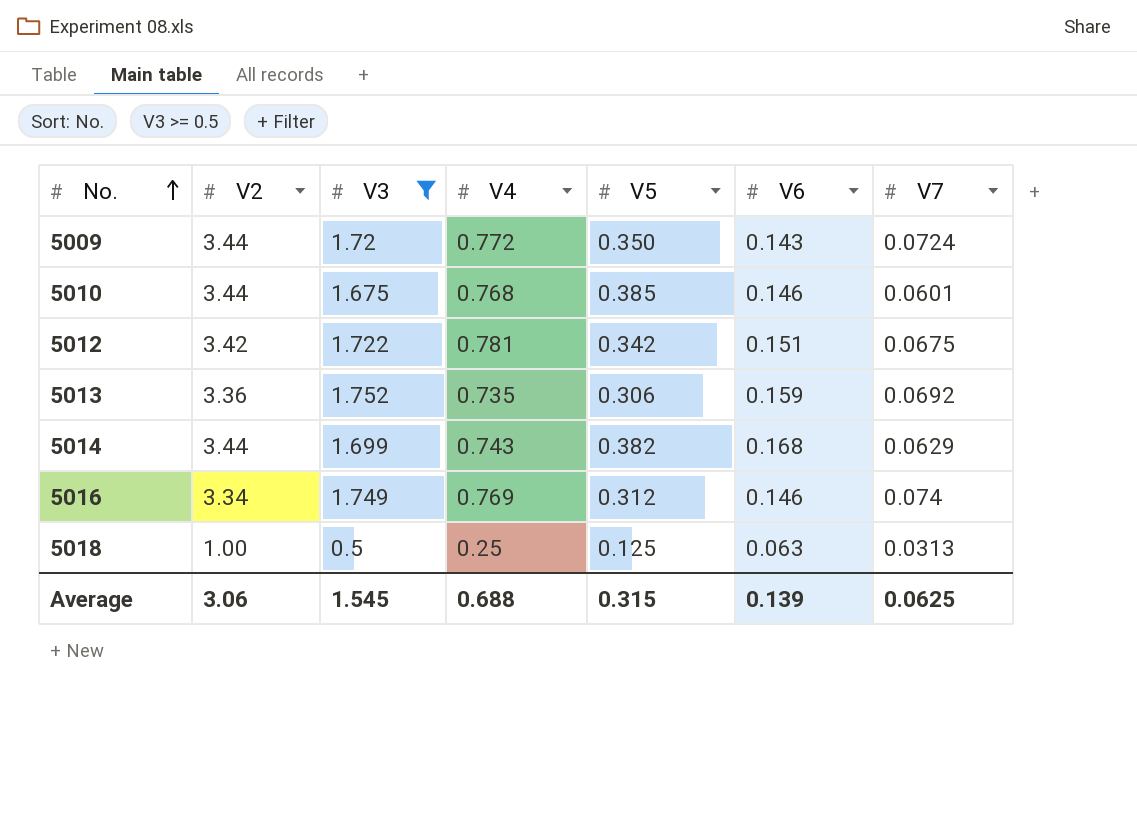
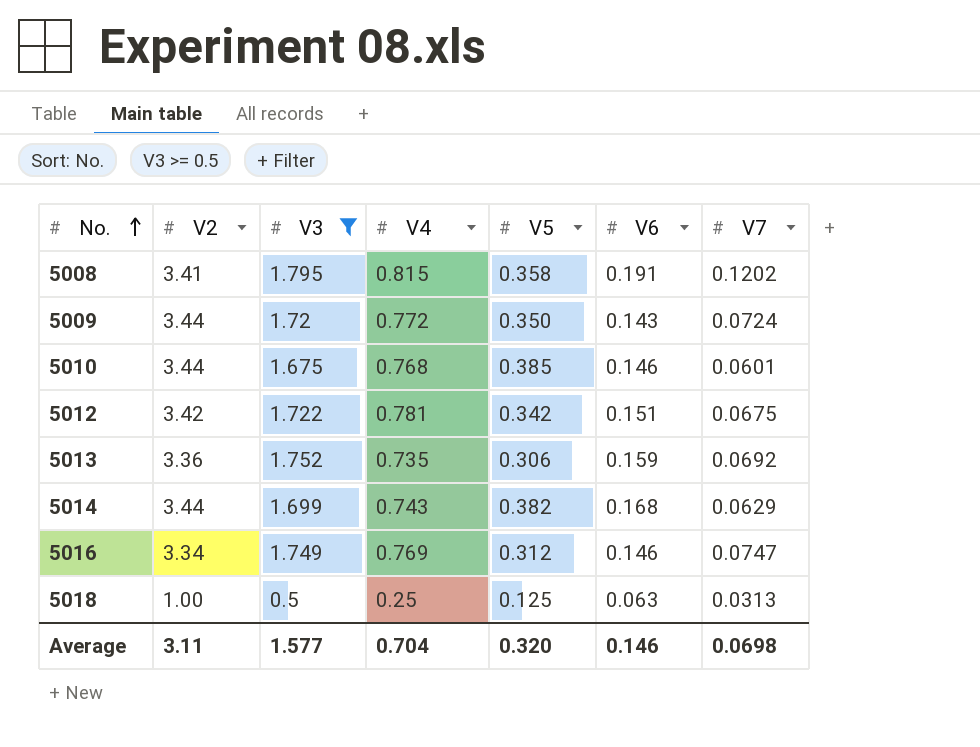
row 5008: none -> 3.41 | 1.795 | 0.815 | 0.358 | 0.191 | 0.1202
5016 | V7: 0.074 -> 0.0747
Average | V2: 3.06 -> 3.11
Average | V3: 1.545 -> 1.577
Average | V4: 0.688 -> 0.704
Average | V5: 0.315 -> 0.320
Average | V6: 0.139 -> 0.146
Average | V7: 0.0625 -> 0.0698

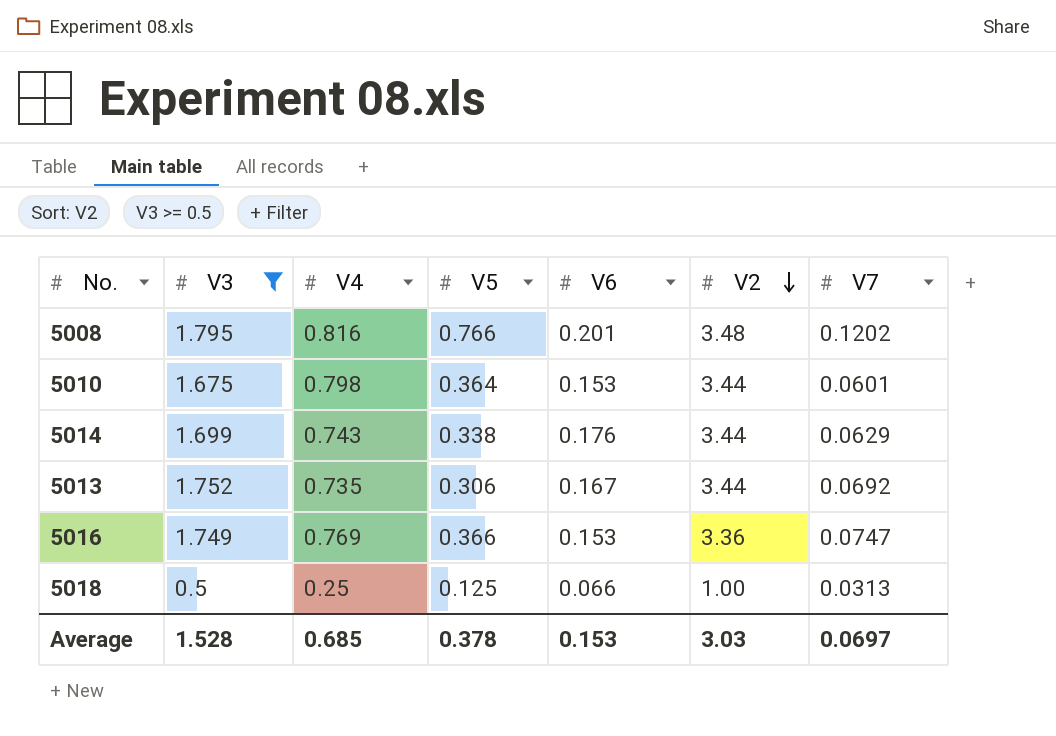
row order: No. ascending -> V2 descending
column V2 | position: 2 -> 6
row 5009: 3.44 | 1.72 | 0.772 | 0.350 | 0.143 | 0.0724 -> none
row 5012: 3.42 | 1.722 | 0.781 | 0.342 | 0.151 | 0.0675 -> none
5008 | V4: 0.815 -> 0.816
5008 | V5: 0.358 -> 0.766
5008 | V6: 0.191 -> 0.201
5008 | V2: 3.41 -> 3.48
5010 | V4: 0.768 -> 0.798
5010 | V5: 0.385 -> 0.364
5010 | V6: 0.146 -> 0.153
5014 | V5: 0.382 -> 0.338
5014 | V6: 0.168 -> 0.176
5013 | V6: 0.159 -> 0.167
5013 | V2: 3.36 -> 3.44
5016 | V5: 0.312 -> 0.366
5016 | V6: 0.146 -> 0.153
5016 | V2: 3.34 -> 3.36
5018 | V6: 0.063 -> 0.066
Average | V3: 1.577 -> 1.528
Average | V4: 0.704 -> 0.685
Average | V5: 0.320 -> 0.378
Average | V6: 0.146 -> 0.153
Average | V2: 3.11 -> 3.03
Average | V7: 0.0698 -> 0.0697

